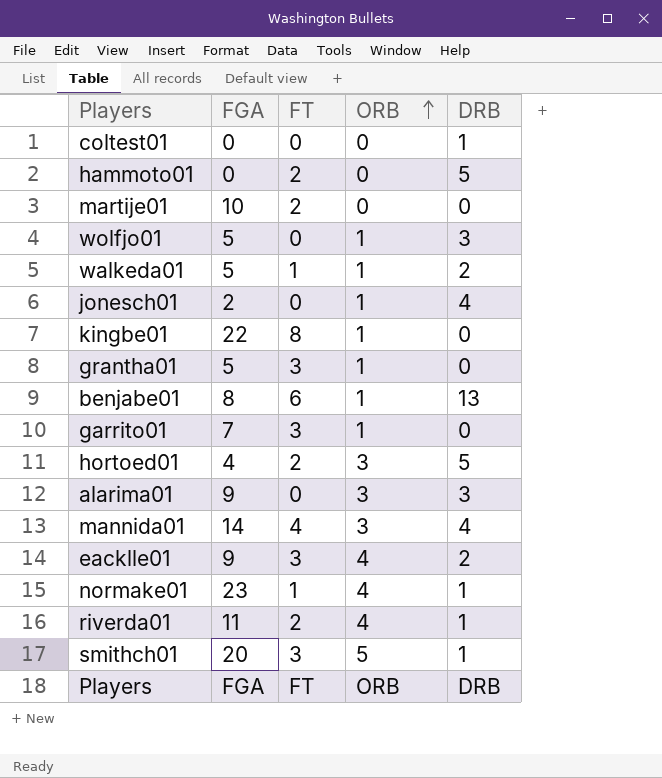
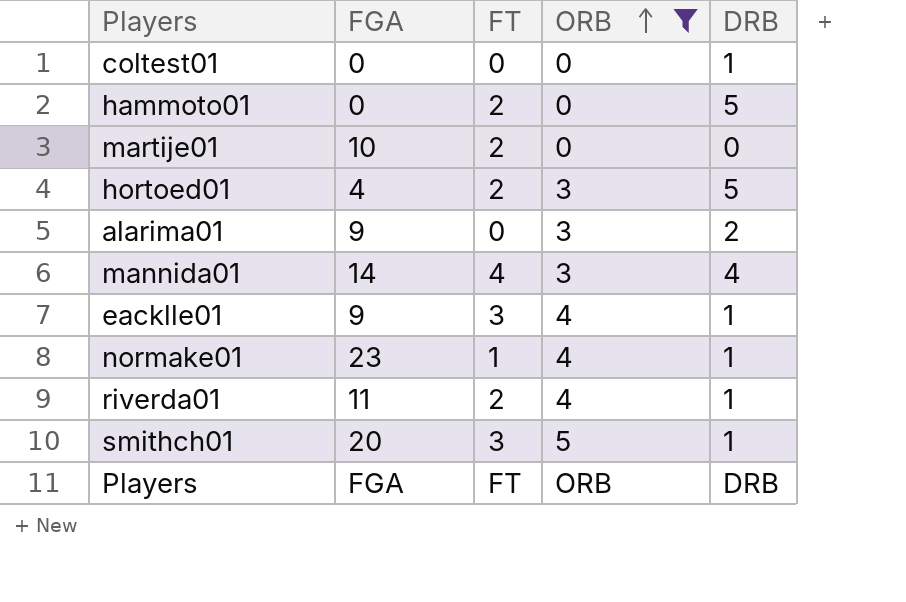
filter: none -> ORB != 1
alarima01 | DRB: 3 -> 2
eacklle01 | DRB: 2 -> 1

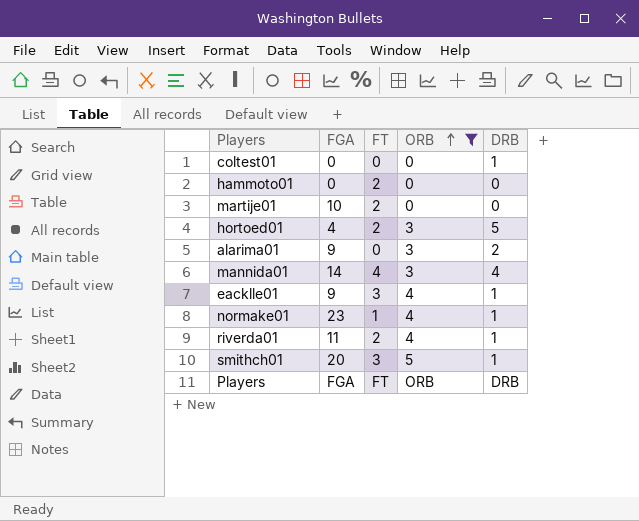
hammoto01 | DRB: 5 -> 0

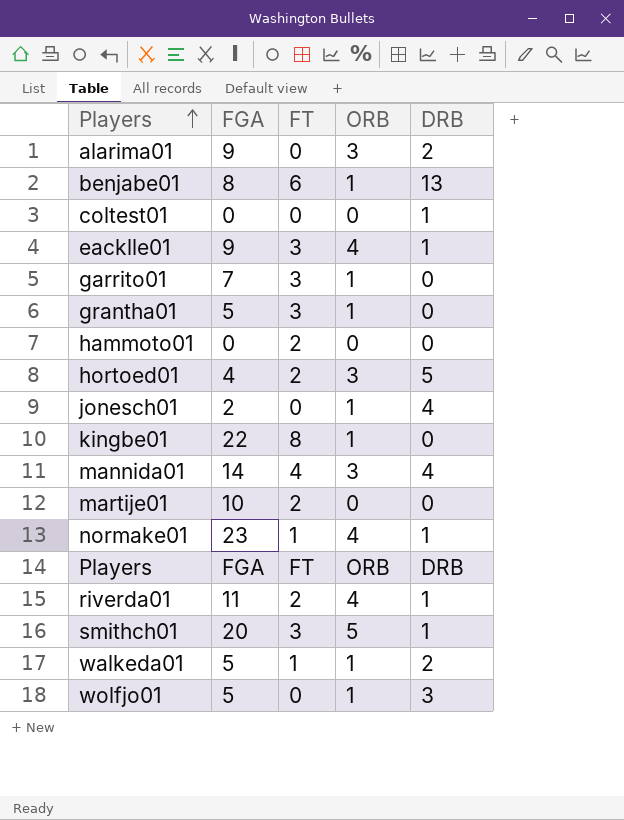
filter: ORB != 1 -> none
row order: ORB ascending -> Players ascending

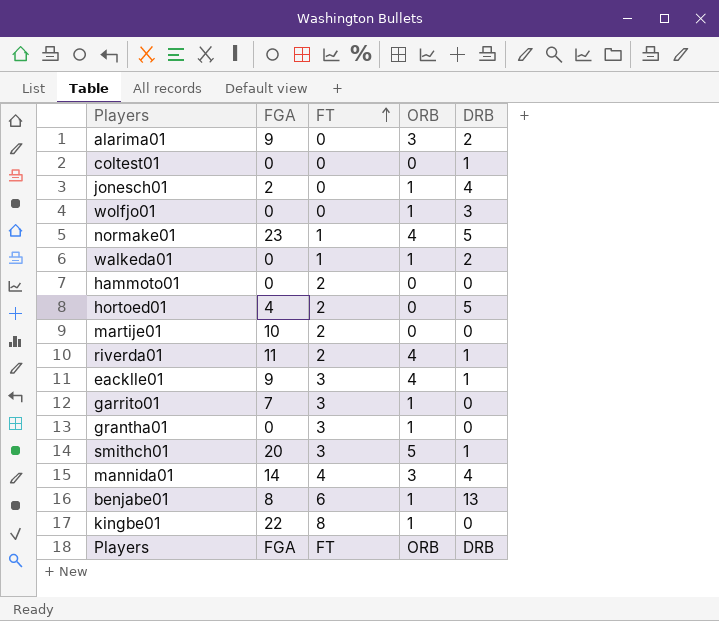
row order: Players ascending -> FT ascending
wolfjo01 | FGA: 5 -> 0
normake01 | DRB: 1 -> 5
walkeda01 | FGA: 5 -> 0
hortoed01 | ORB: 3 -> 0
grantha01 | FGA: 5 -> 0

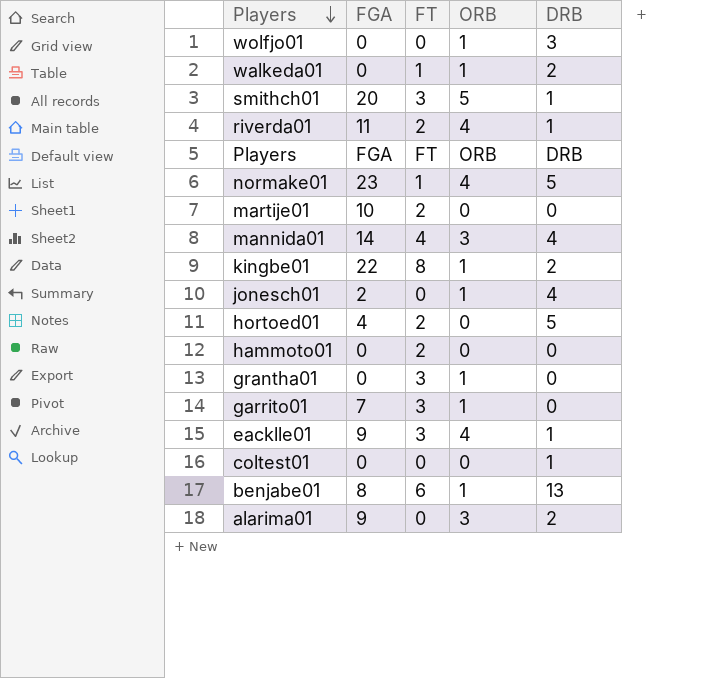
row order: FT ascending -> Players descending
kingbe01 | DRB: 0 -> 2

